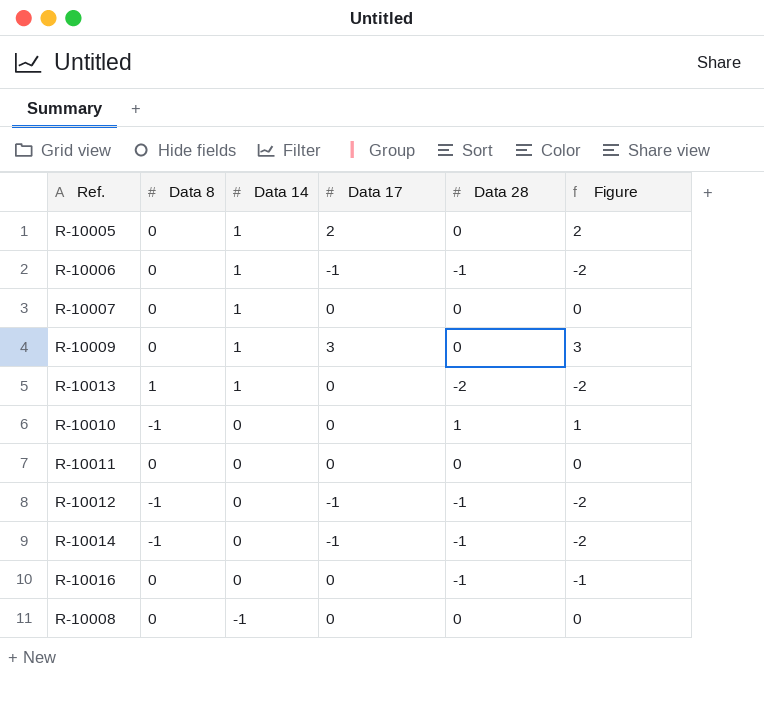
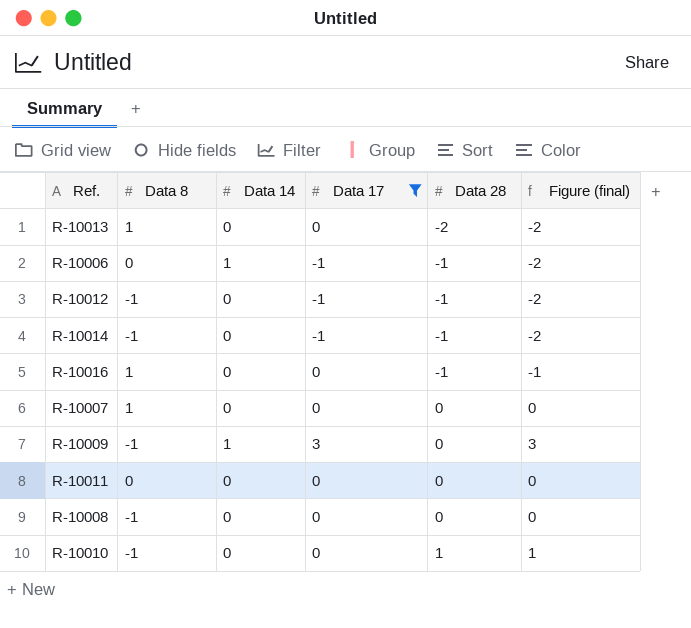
filter: none -> Data 17 != 2
row order: Data 14 descending -> Data 28 ascending
column name: Figure -> Figure (final)
R-10013 | Data 14: 1 -> 0
R-10016 | Data 8: 0 -> 1
R-10007 | Data 8: 0 -> 1
R-10007 | Data 14: 1 -> 0
R-10009 | Data 8: 0 -> -1
R-10008 | Data 8: 0 -> -1
R-10008 | Data 14: -1 -> 0

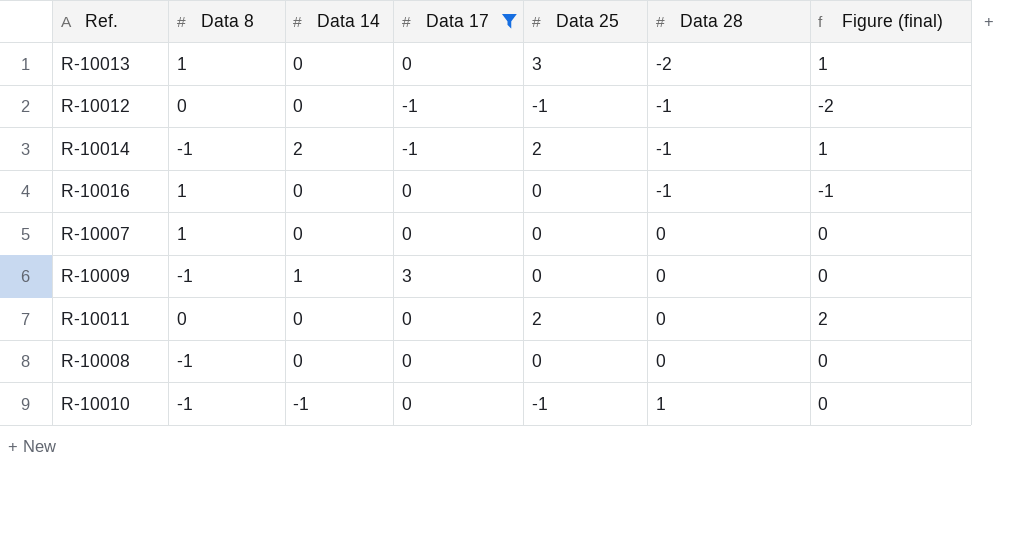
column Data 25 | position: none -> 5
column Figure (final) | formula: [Data 17] + [Data 28] -> [Data 25] + [Data 28]
row R-10006: 0 | 1 | -1 | -1 | -2 -> none
R-10012 | Data 8: -1 -> 0
R-10014 | Data 14: 0 -> 2
R-10010 | Data 14: 0 -> -1

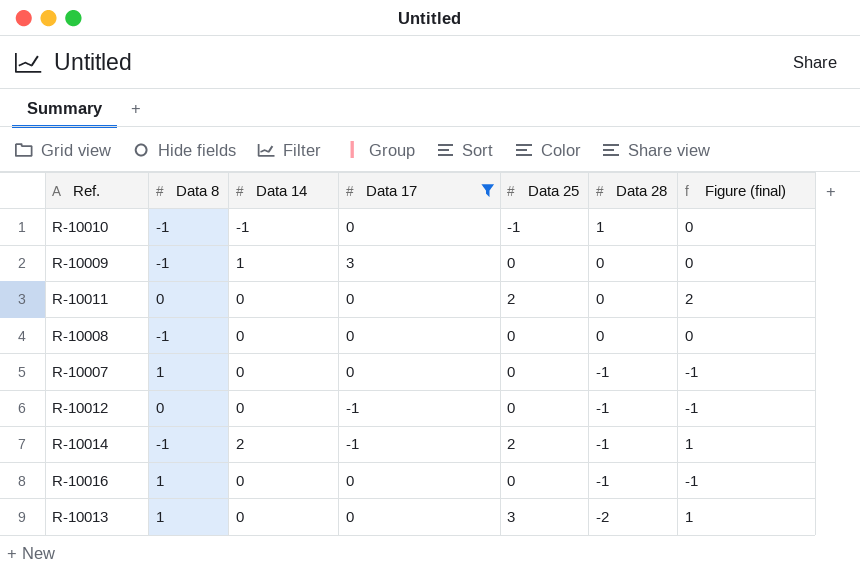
row order: Data 28 ascending -> Data 28 descending
R-10007 | Data 28: 0 -> -1
R-10007 | Figure (final): 0 -> -1
R-10012 | Data 25: -1 -> 0
R-10012 | Figure (final): -2 -> -1

